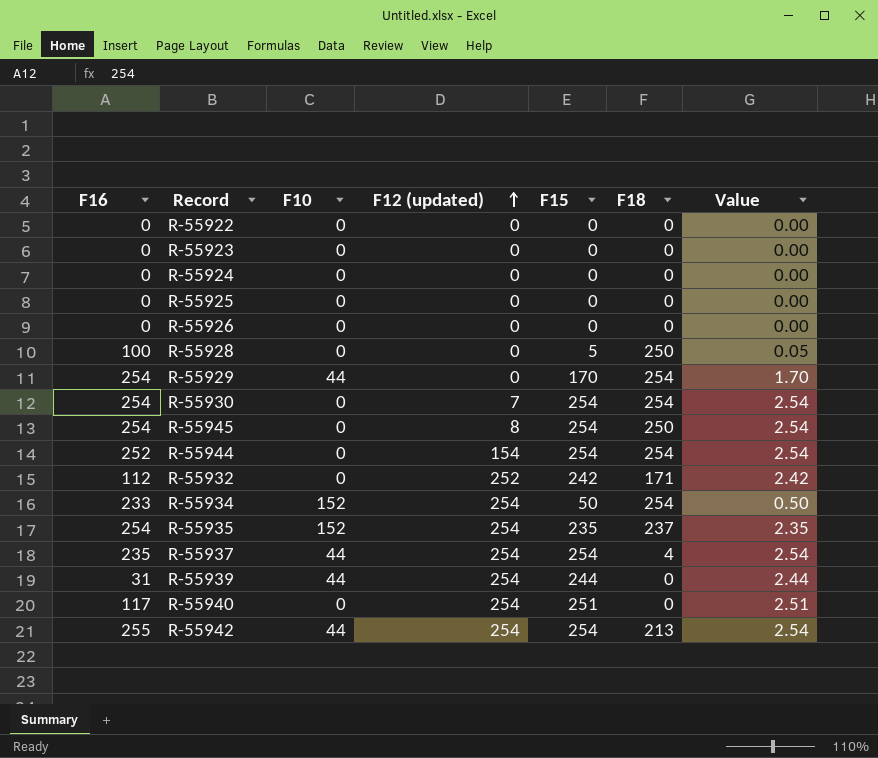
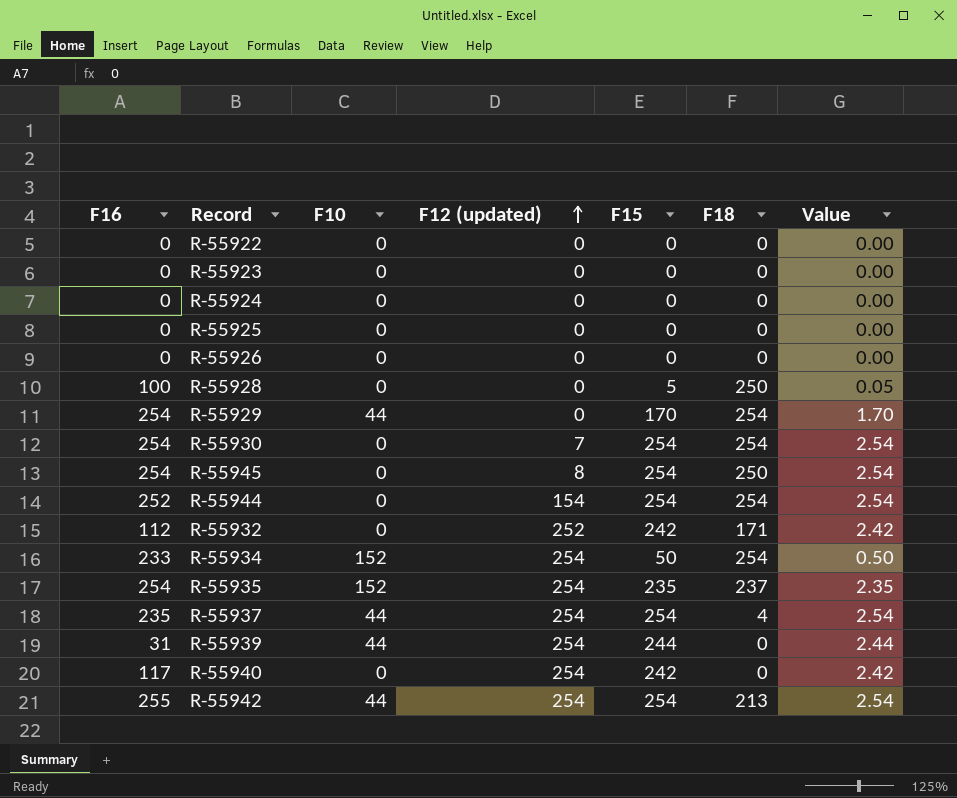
R-55940 | F15: 251 -> 242
R-55940 | Value: 2.51 -> 2.42

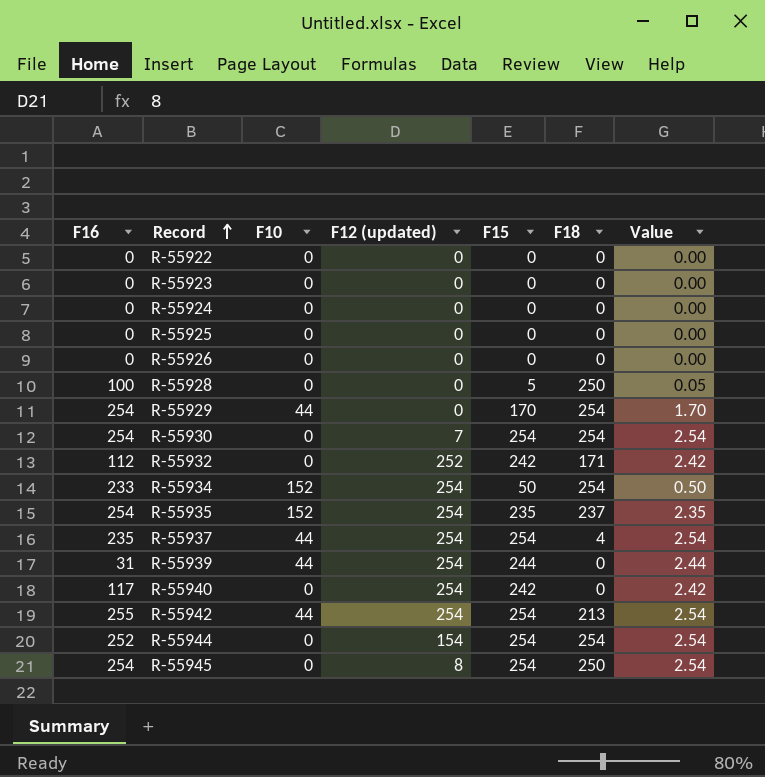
row order: F12 (updated) ascending -> Record ascending

